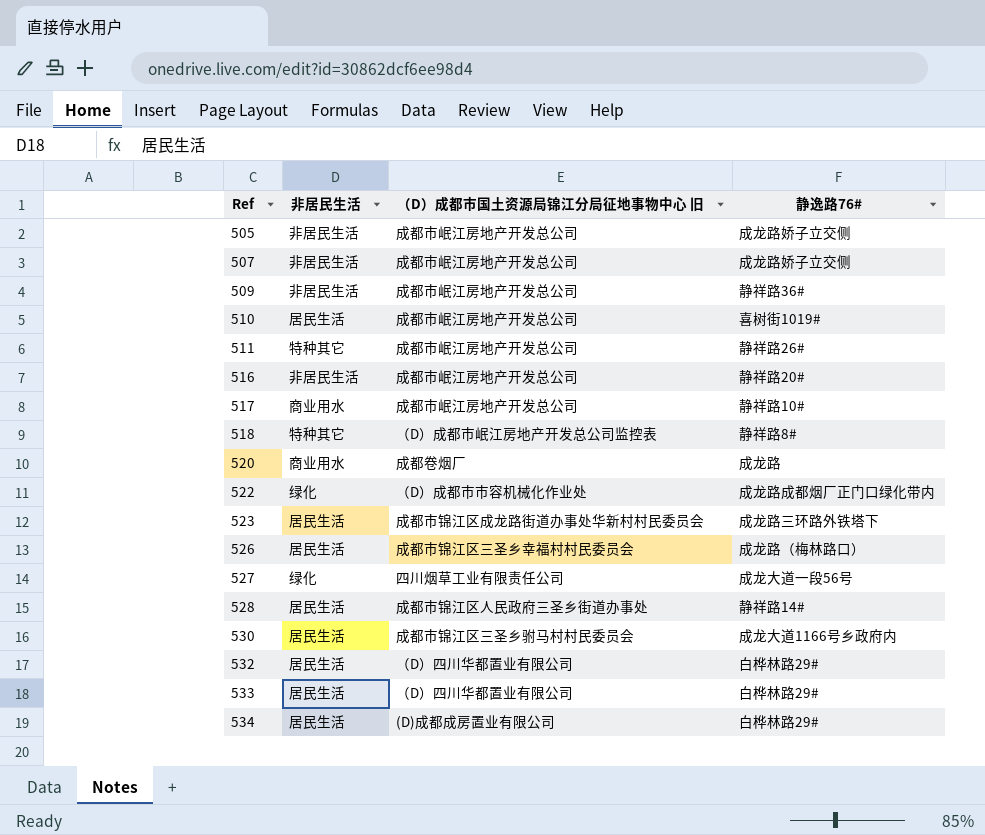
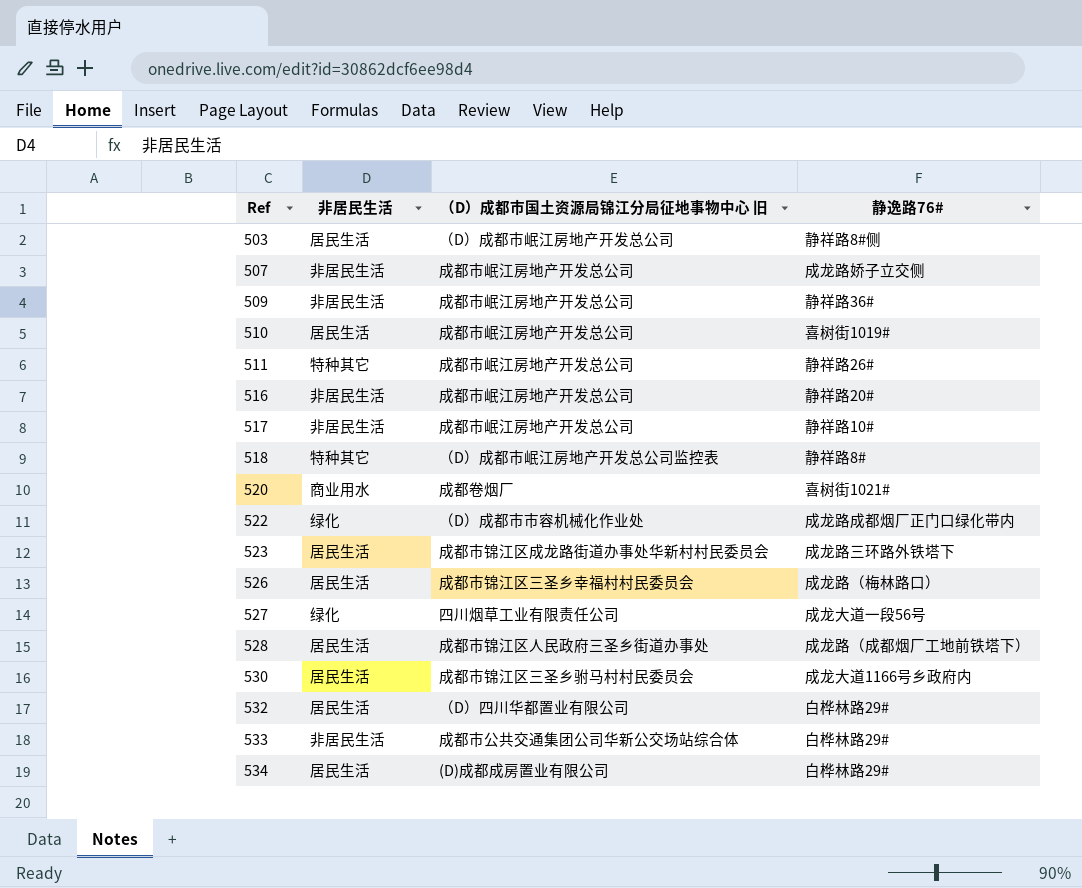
row 505: 非居民生活 | 成都市岷江房地产开发总公司 | 成龙路娇子立交侧 -> none
row 503: none -> 居民生活 | （D）成都市岷江房地产开发总公司 | 静祥路8#侧
517 | 非居民生活: 商业用水 -> 非居民生活
520 | 静逸路76#: 成龙路 -> 喜树街1021#
528 | 静逸路76#: 静祥路14# -> 成龙路（成都烟厂工地前铁塔下）
533 | 非居民生活: 居民生活 -> 非居民生活
533 | （D）成都市国土资源局锦江分局征地事物中心 旧: （D）四川华都置业有限公司 -> 成都市公共交通集团公司华新公交场站综合体

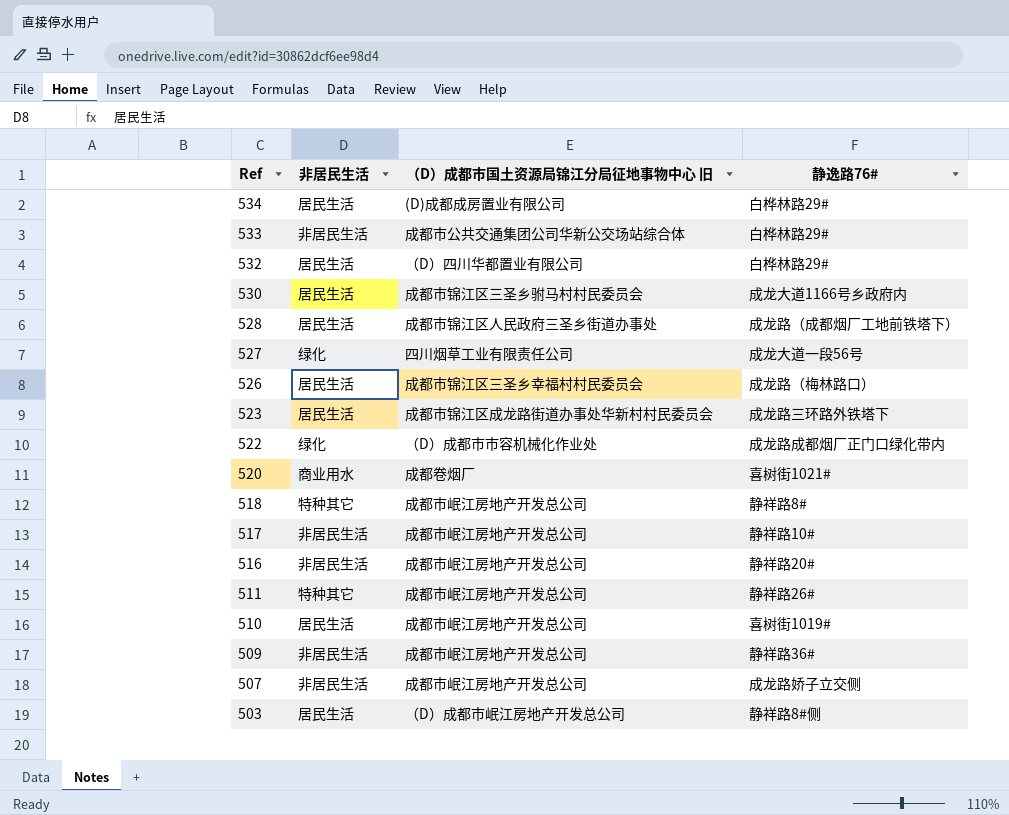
row order: Ref ascending -> Ref descending
518 | （D）成都市国土资源局锦江分局征地事物中心 旧: （D）成都市岷江房地产开发总公司监控表 -> 成都市岷江房地产开发总公司

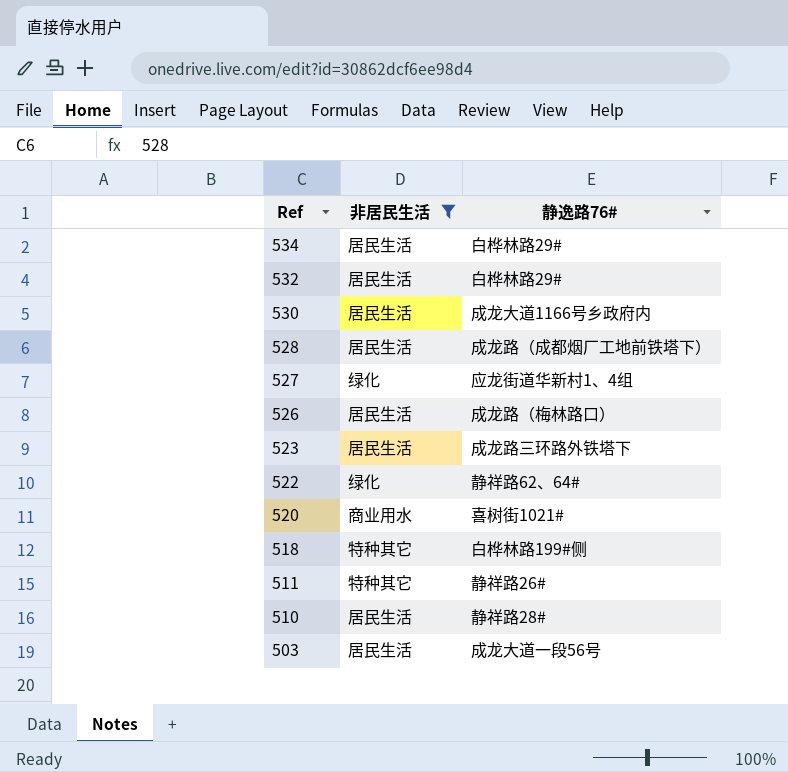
filter: none -> 非居民生活 != 非居民生活
column （D）成都市国土资源局锦江分局征地事物中心 旧 | position: 3 -> none
527 | 静逸路76#: 成龙大道一段56号 -> 应龙街道华新村1、4组
522 | 静逸路76#: 成龙路成都烟厂正门口绿化带内 -> 静祥路62、64#
518 | 静逸路76#: 静祥路8# -> 白桦林路199#侧
510 | 静逸路76#: 喜树街1019# -> 静祥路28#
503 | 静逸路76#: 静祥路8#侧 -> 成龙大道一段56号

